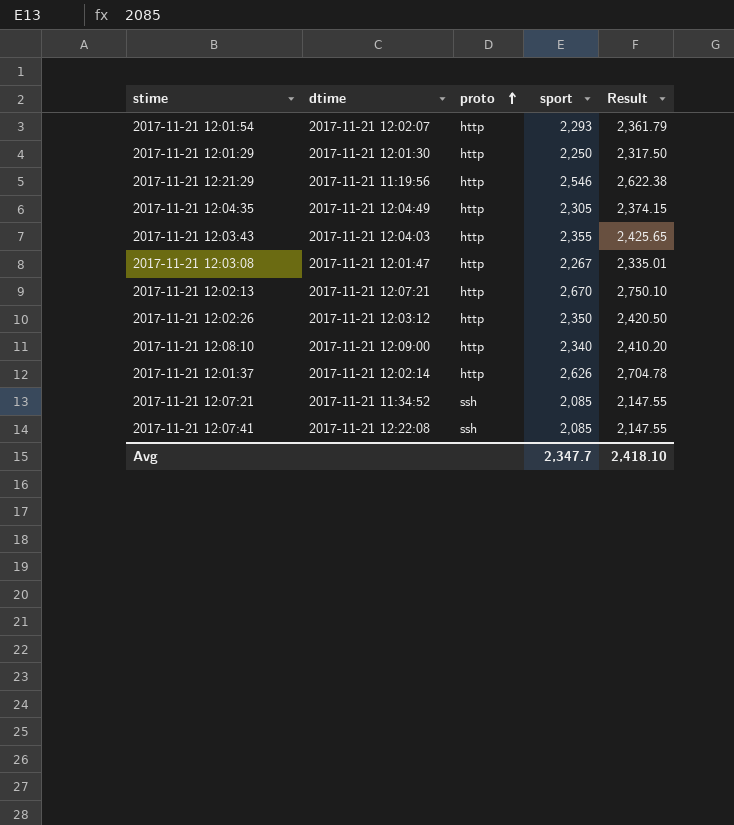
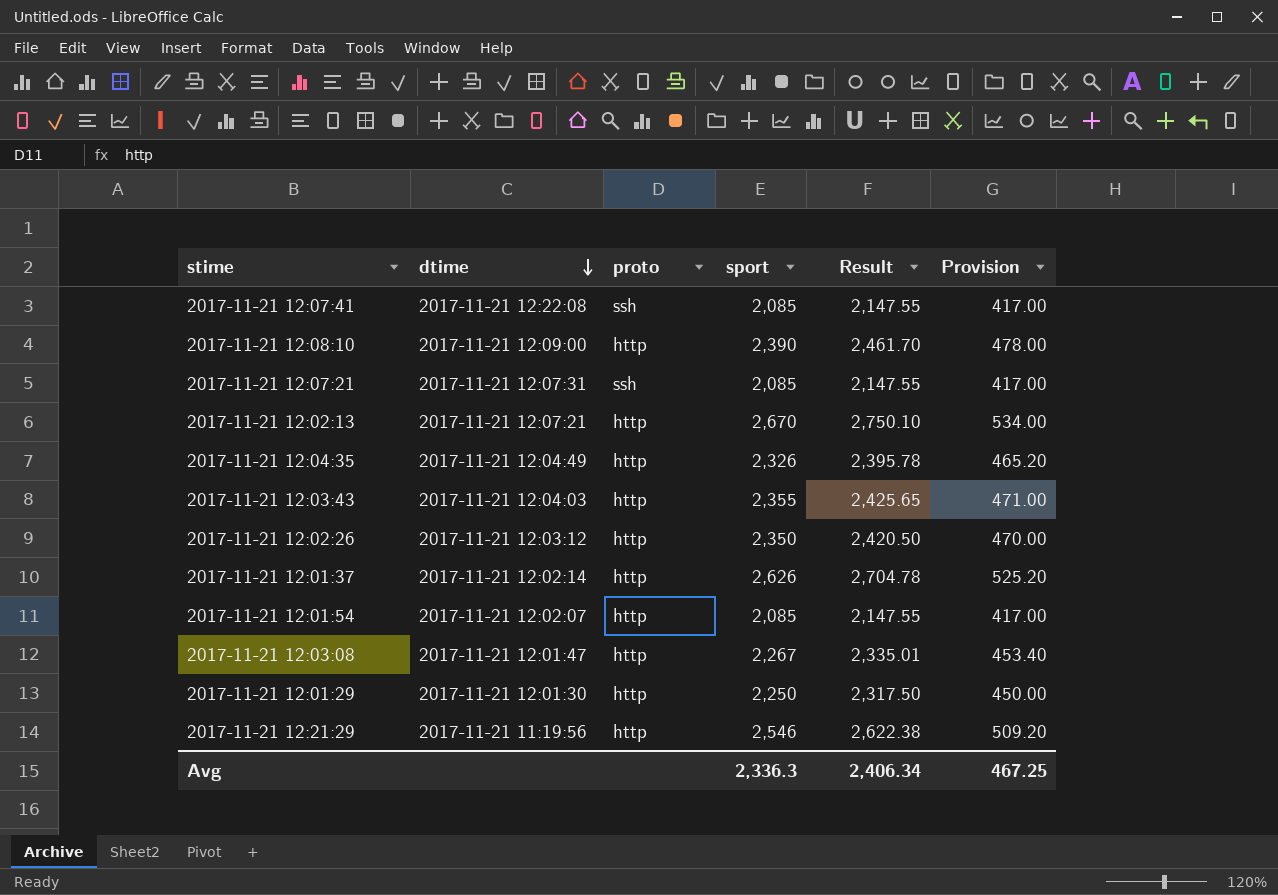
row order: proto ascending -> dtime descending
column Provision | formula: none -> [sport] * 0.2
2017-11-21 12:08:10 | sport: 2,340 -> 2,390
2017-11-21 12:08:10 | Result: 2,410.20 -> 2,461.70
2017-11-21 12:07:21 | dtime: 2017-11-21 11:34:52 -> 2017-11-21 12:07:31
2017-11-21 12:04:35 | sport: 2,305 -> 2,326
2017-11-21 12:04:35 | Result: 2,374.15 -> 2,395.78
2017-11-21 12:01:54 | sport: 2,293 -> 2,085
2017-11-21 12:01:54 | Result: 2,361.79 -> 2,147.55
Avg | sport: 2,347.7 -> 2,336.3
Avg | Result: 2,418.10 -> 2,406.34

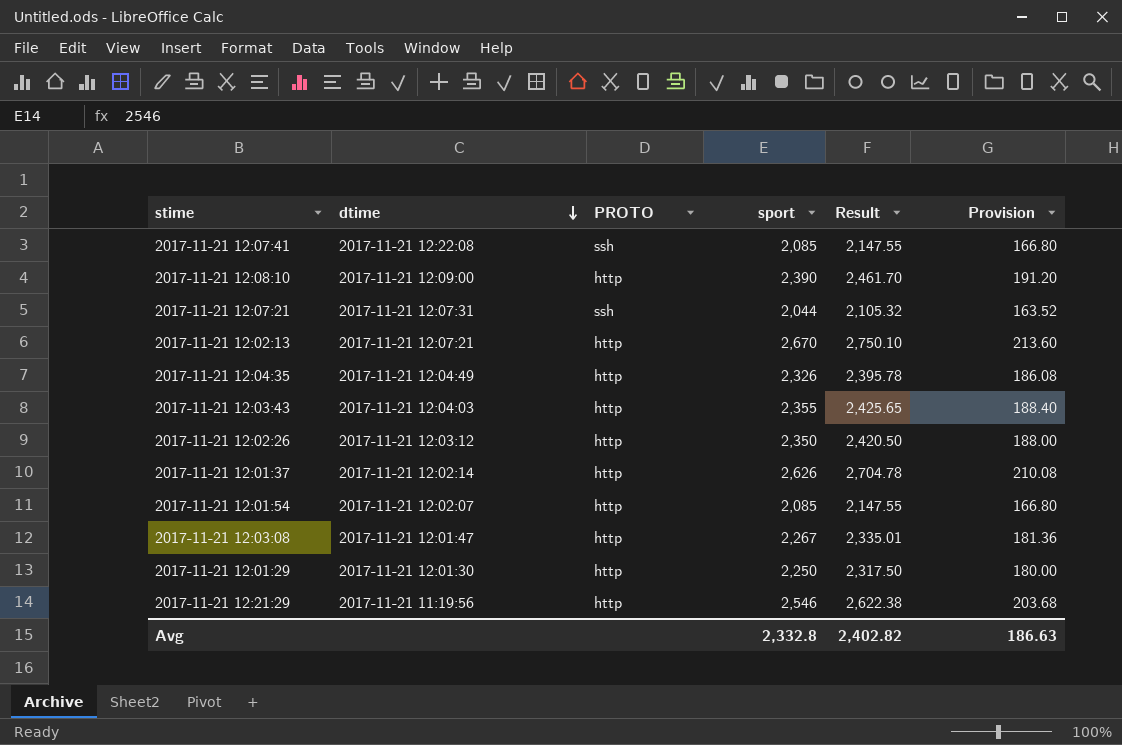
column name: proto -> PROTO
column Provision | formula: [sport] * 0.2 -> [sport] * 0.08
2017-11-21 12:07:21 | sport: 2,085 -> 2,044
2017-11-21 12:07:21 | Result: 2,147.55 -> 2,105.32
Avg | sport: 2,336.3 -> 2,332.8
Avg | Result: 2,406.34 -> 2,402.82
Avg | Provision: 467.25 -> 186.63

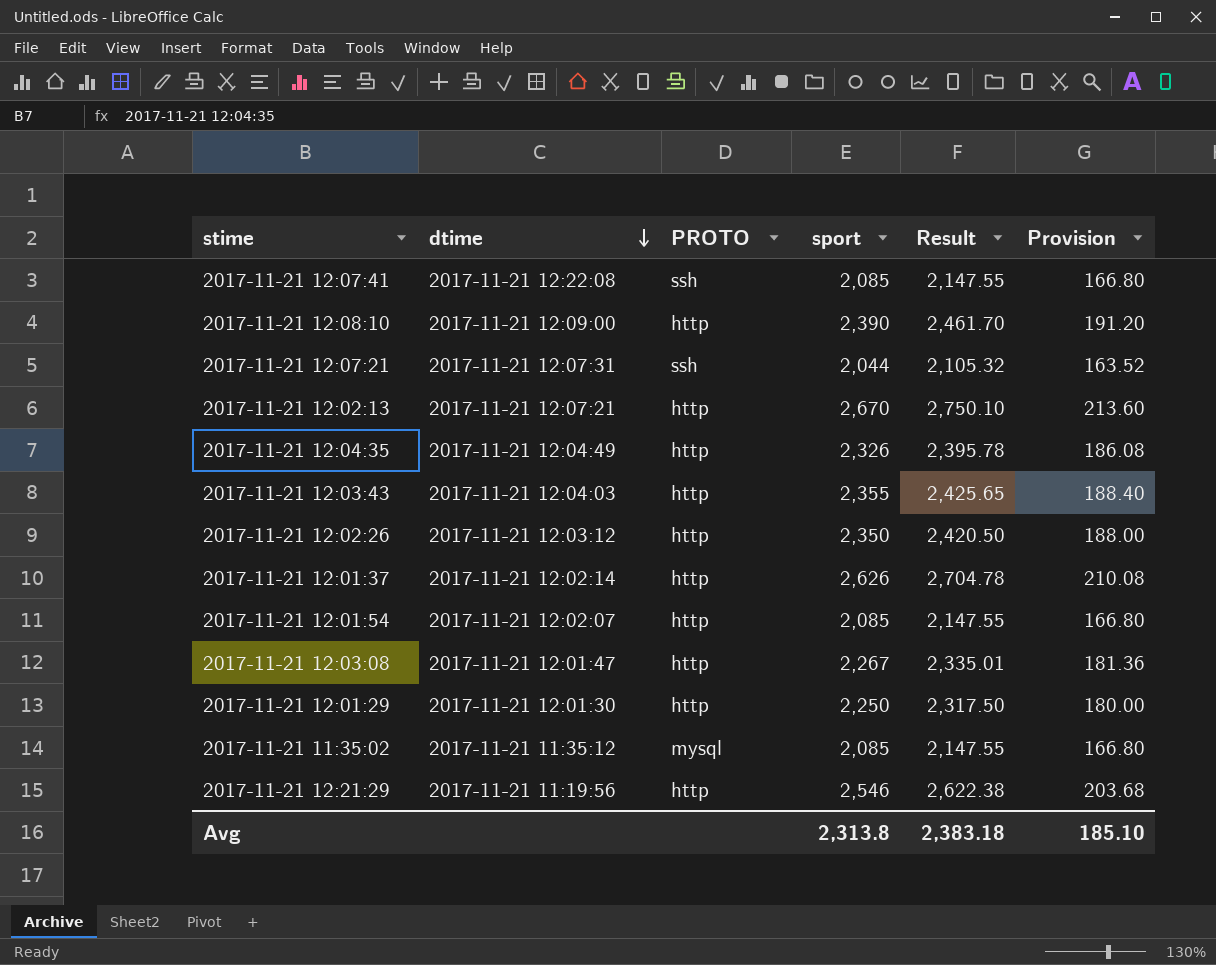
row 2017-11-21 11:35:02: none -> 2017-11-21 11:35:12 | mysql | 2,085 | 2,147.55 | 166.80
Avg | sport: 2,332.8 -> 2,313.8
Avg | Result: 2,402.82 -> 2,383.18
Avg | Provision: 186.63 -> 185.10

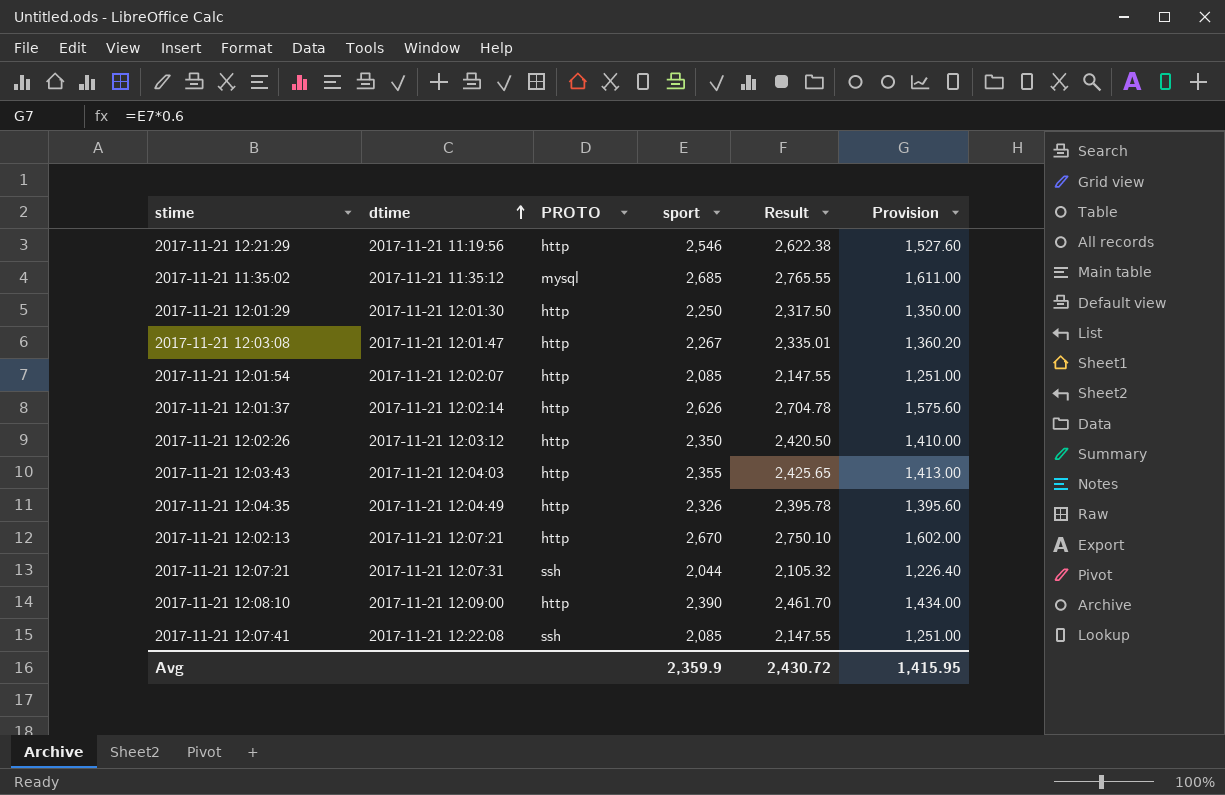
row order: dtime descending -> dtime ascending
column Provision | formula: [sport] * 0.08 -> [sport] * 0.6
2017-11-21 11:35:02 | sport: 2,085 -> 2,685
2017-11-21 11:35:02 | Result: 2,147.55 -> 2,765.55
Avg | sport: 2,313.8 -> 2,359.9
Avg | Result: 2,383.18 -> 2,430.72
Avg | Provision: 185.10 -> 1,415.95

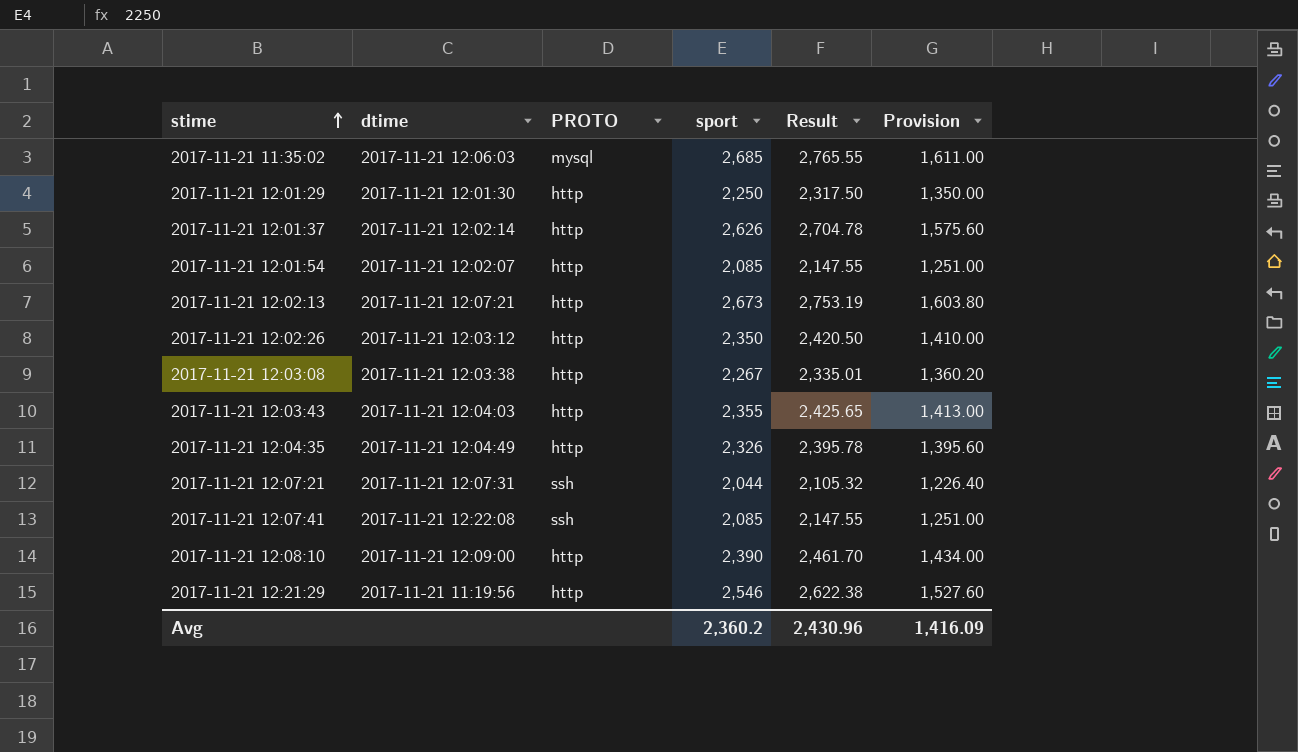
row order: dtime ascending -> stime ascending
2017-11-21 11:35:02 | dtime: 2017-11-21 11:35:12 -> 2017-11-21 12:06:03
2017-11-21 12:02:13 | sport: 2,670 -> 2,673
2017-11-21 12:02:13 | Result: 2,750.10 -> 2,753.19
2017-11-21 12:02:13 | Provision: 1,602.00 -> 1,603.80
2017-11-21 12:03:08 | dtime: 2017-11-21 12:01:47 -> 2017-11-21 12:03:38
Avg | sport: 2,359.9 -> 2,360.2
Avg | Result: 2,430.72 -> 2,430.96
Avg | Provision: 1,415.95 -> 1,416.09

